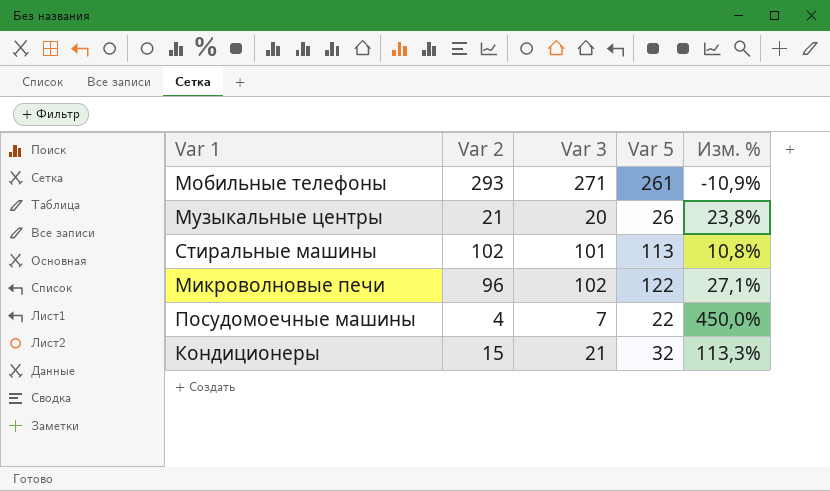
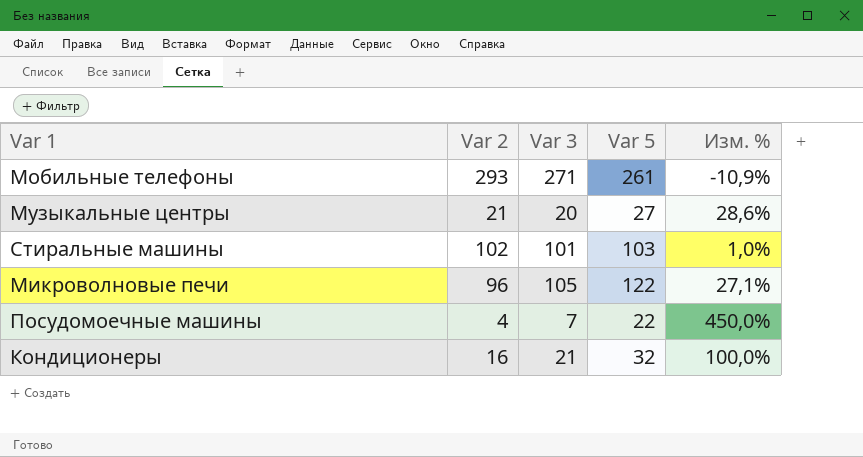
Музыкальные центры | Var 5: 26 -> 27
Музыкальные центры | Изм. %: 23,8% -> 28,6%
Стиральные машины | Var 5: 113 -> 103
Стиральные машины | Изм. %: 10,8% -> 1,0%
Микроволновые печи | Var 3: 102 -> 105
Кондиционеры | Var 2: 15 -> 16
Кондиционеры | Изм. %: 113,3% -> 100,0%

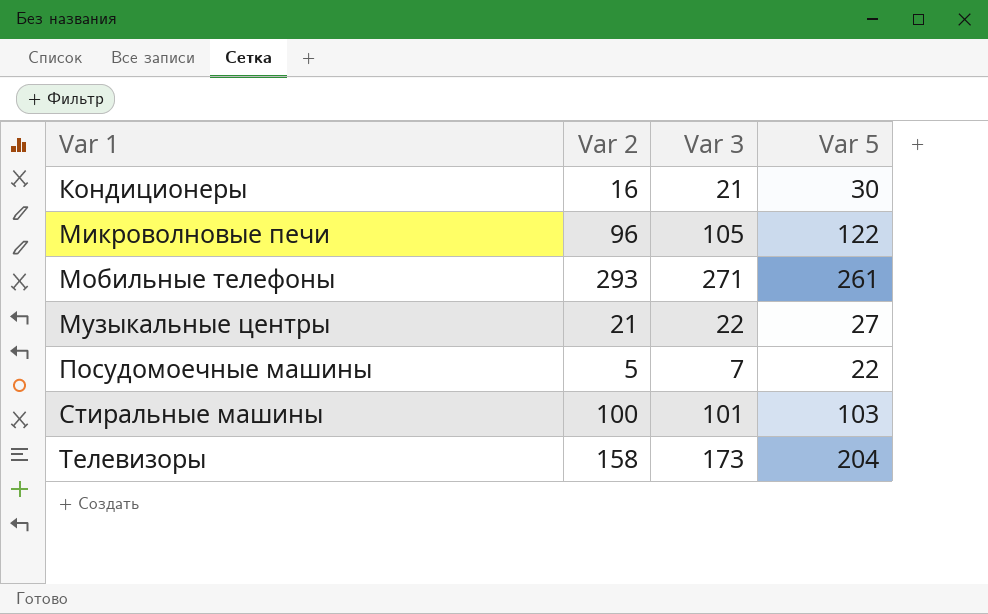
row order: none -> Var 1 ascending
column Изм. % | formula: ([Var 5] - [Var 2]) / [Var 2] -> none
Кондиционеры | Var 5: 32 -> 30
Музыкальные центры | Var 3: 20 -> 22
Посудомоечные машины | Var 2: 4 -> 5
Стиральные машины | Var 2: 102 -> 100
row Телевизоры: none -> 158 | 173 | 204

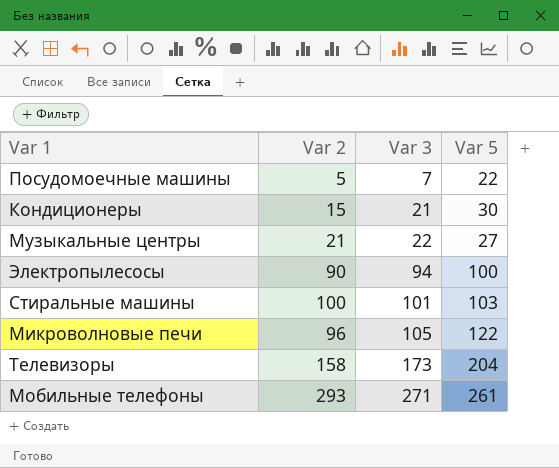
row order: Var 1 ascending -> Var 3 ascending
Кондиционеры | Var 2: 16 -> 15
row Электропылесосы: none -> 90 | 94 | 100

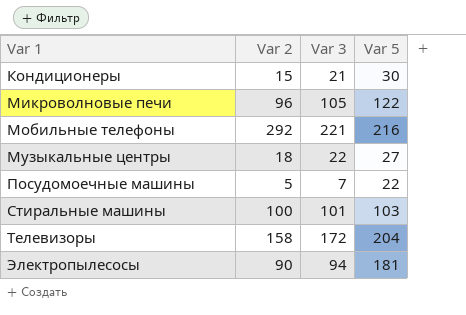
row order: Var 3 ascending -> Var 1 ascending
Мобильные телефоны | Var 2: 293 -> 292
Мобильные телефоны | Var 3: 271 -> 221
Мобильные телефоны | Var 5: 261 -> 216
Музыкальные центры | Var 2: 21 -> 18
Телевизоры | Var 3: 173 -> 172
Электропылесосы | Var 5: 100 -> 181

